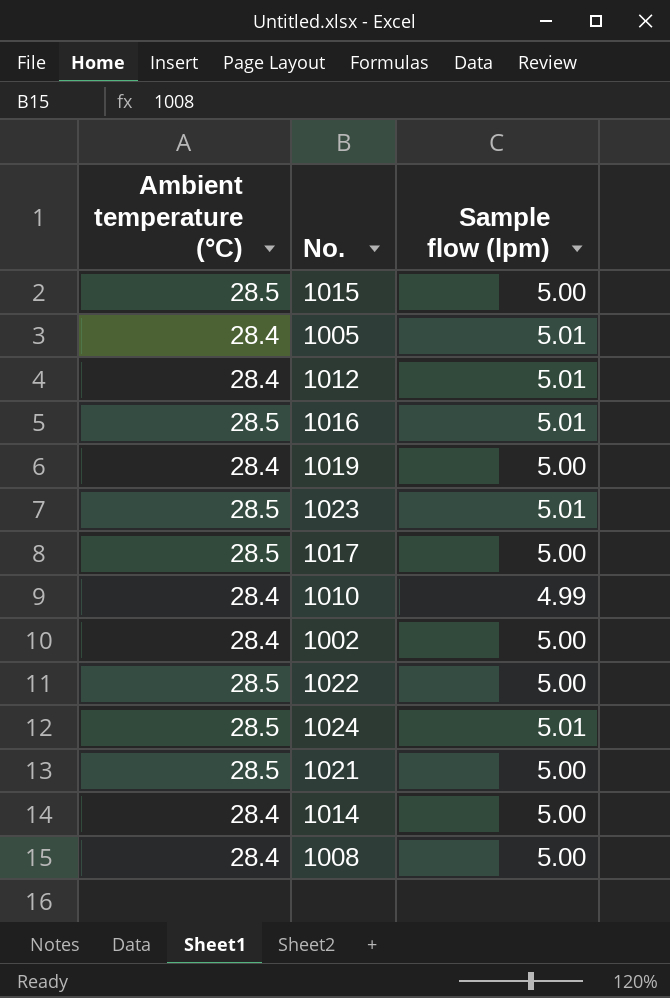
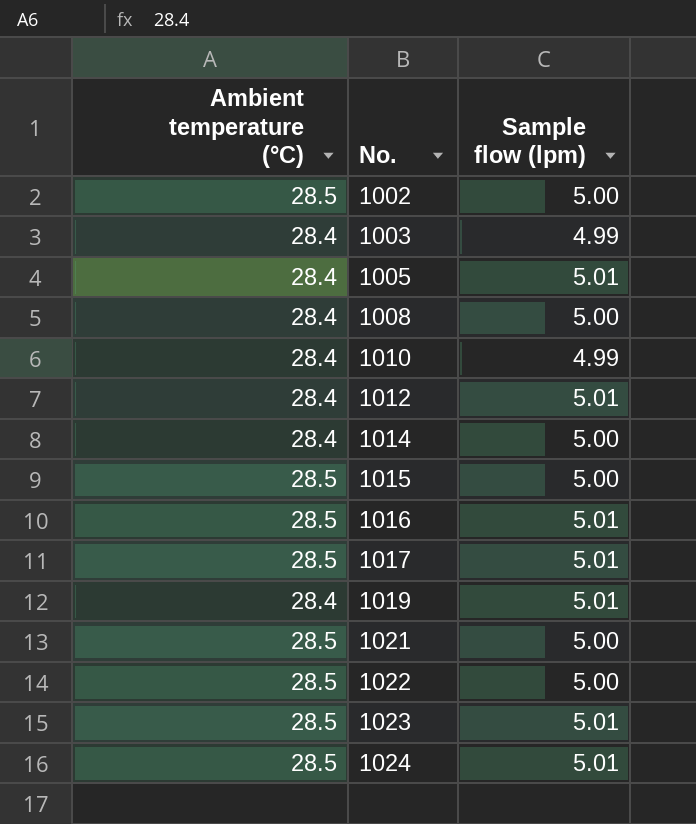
row order: none -> No. ascending
1002 | Ambient temperature (°C): 28.4 -> 28.5
row 1003: none -> 28.4 | 4.99
1017 | Sample flow (lpm): 5.00 -> 5.01
1019 | Sample flow (lpm): 5.00 -> 5.01

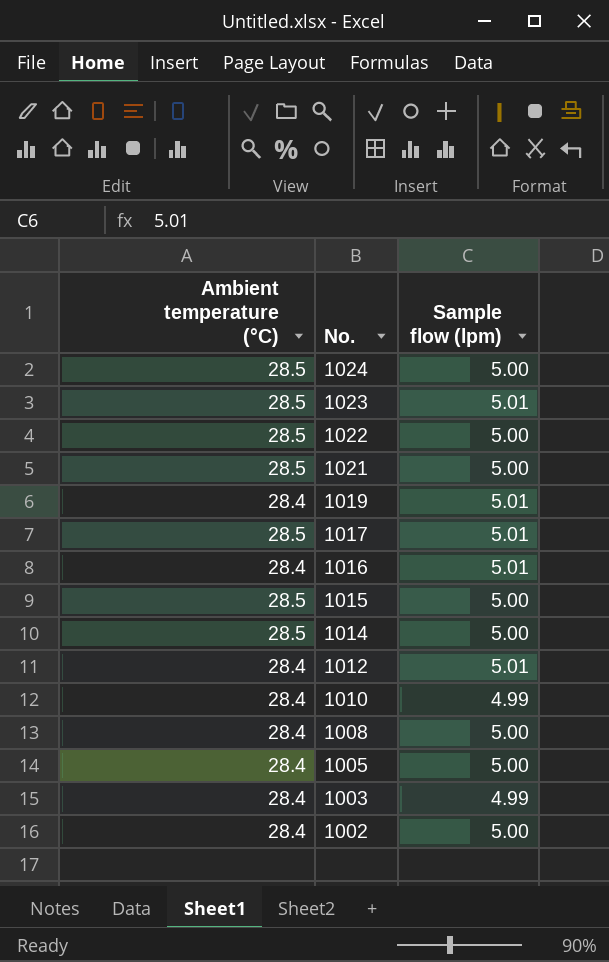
row order: No. ascending -> No. descending
1024 | Sample flow (lpm): 5.01 -> 5.00
1016 | Ambient temperature (°C): 28.5 -> 28.4
1014 | Ambient temperature (°C): 28.4 -> 28.5
1005 | Sample flow (lpm): 5.01 -> 5.00
1002 | Ambient temperature (°C): 28.5 -> 28.4

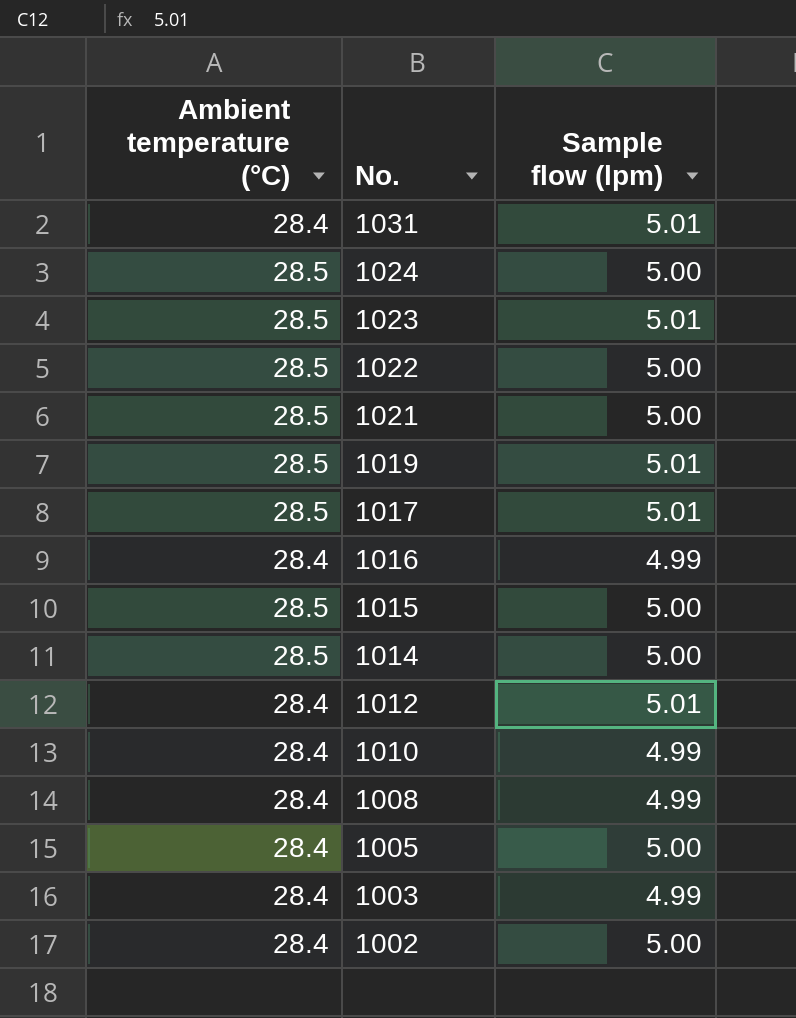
row 1031: none -> 28.4 | 5.01
1019 | Ambient temperature (°C): 28.4 -> 28.5
1016 | Sample flow (lpm): 5.01 -> 4.99
1008 | Sample flow (lpm): 5.00 -> 4.99

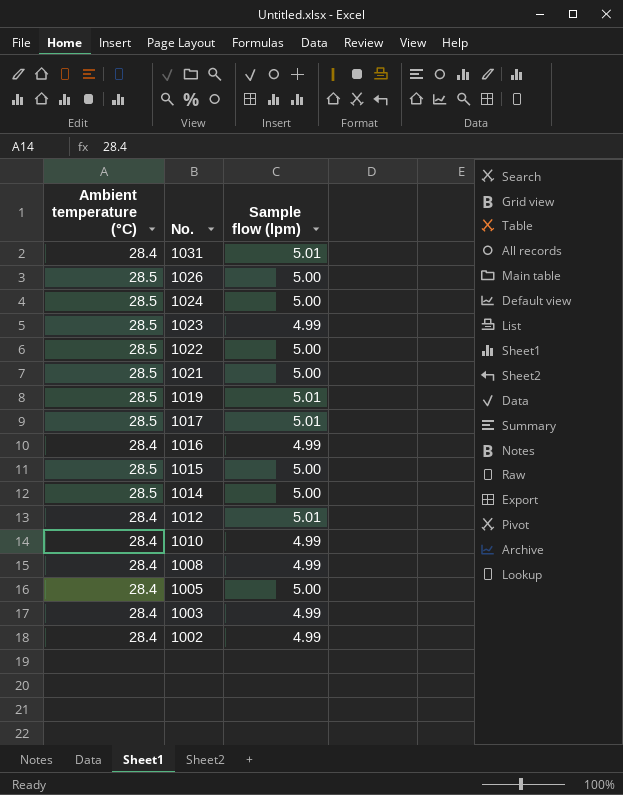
row 1026: none -> 28.5 | 5.00
1023 | Sample flow (lpm): 5.01 -> 4.99
1002 | Sample flow (lpm): 5.00 -> 4.99

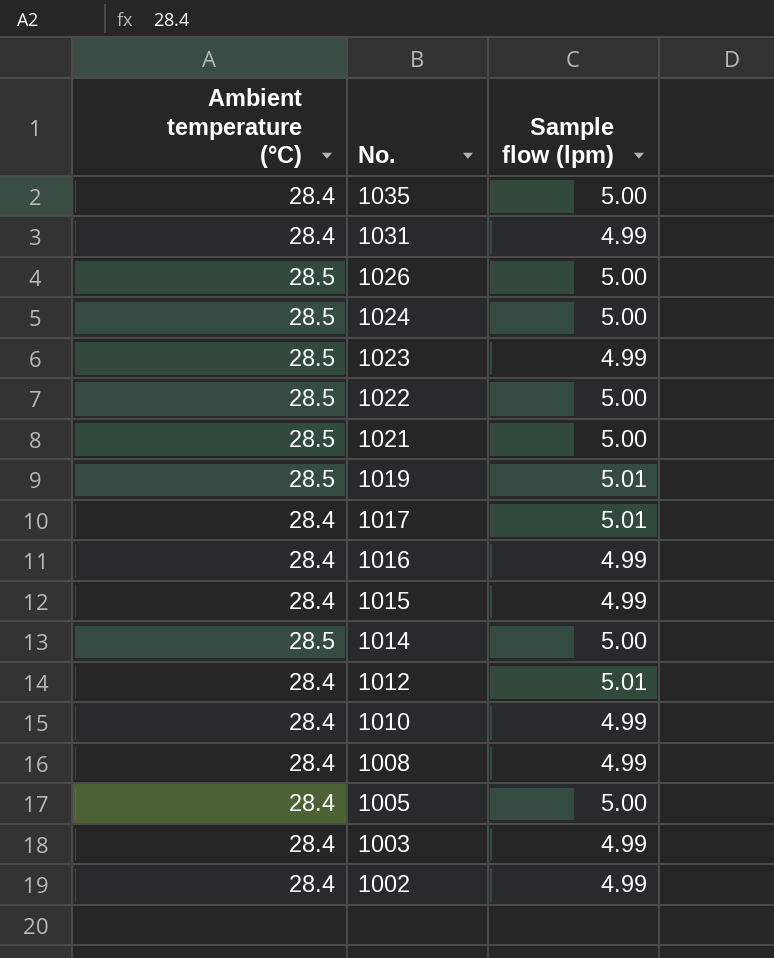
row 1035: none -> 28.4 | 5.00
1031 | Sample flow (lpm): 5.01 -> 4.99
1017 | Ambient temperature (°C): 28.5 -> 28.4
1015 | Ambient temperature (°C): 28.5 -> 28.4
1015 | Sample flow (lpm): 5.00 -> 4.99

